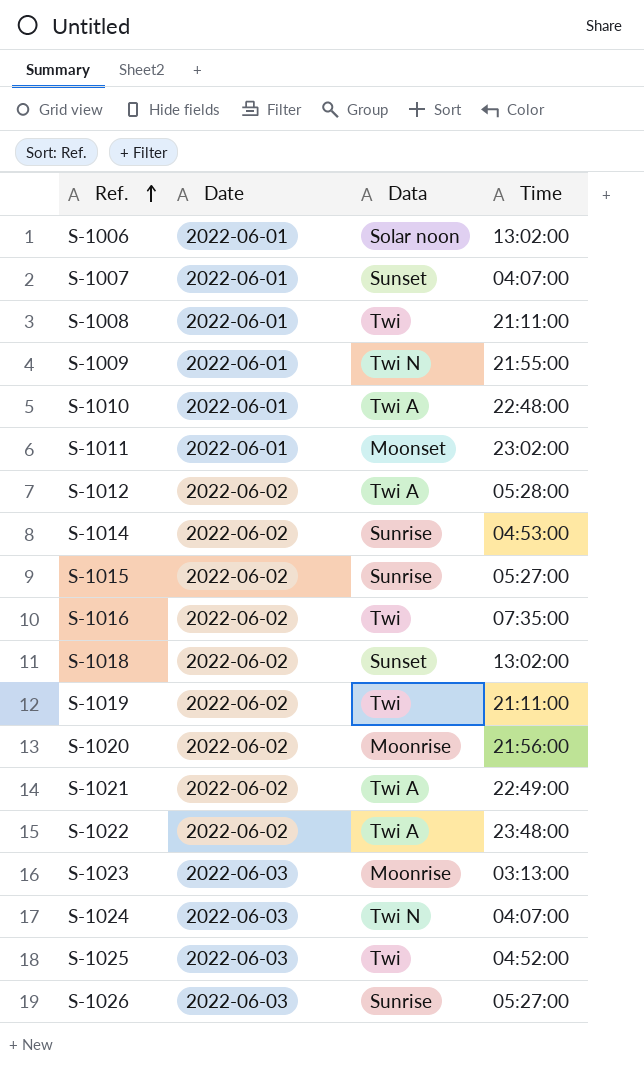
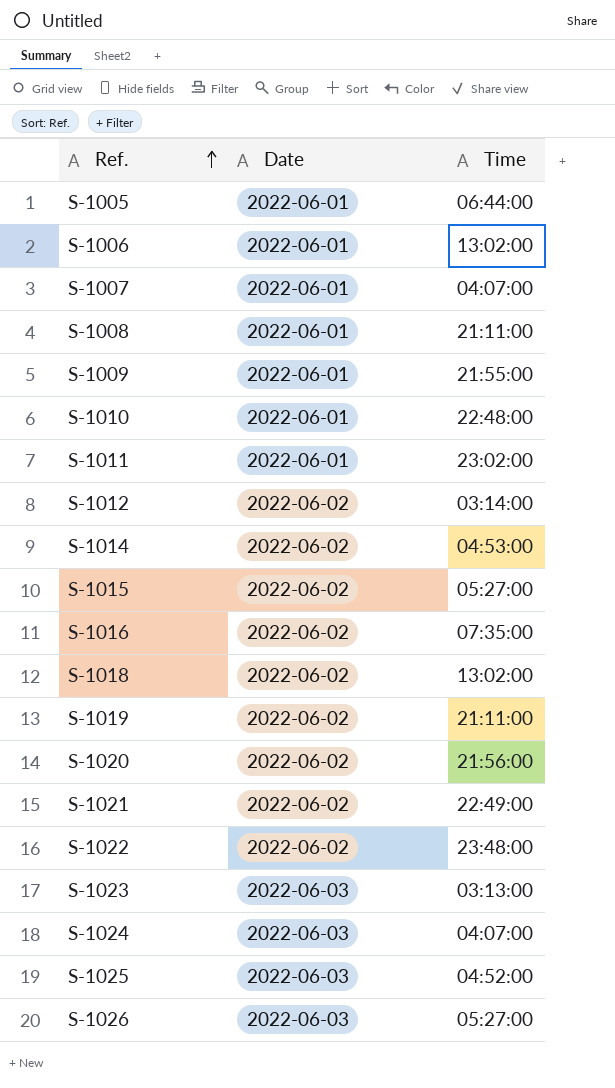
column Data | position: 3 -> none
row S-1005: none -> 2022-06-01 | 06:44:00
S-1012 | Time: 05:28:00 -> 03:14:00

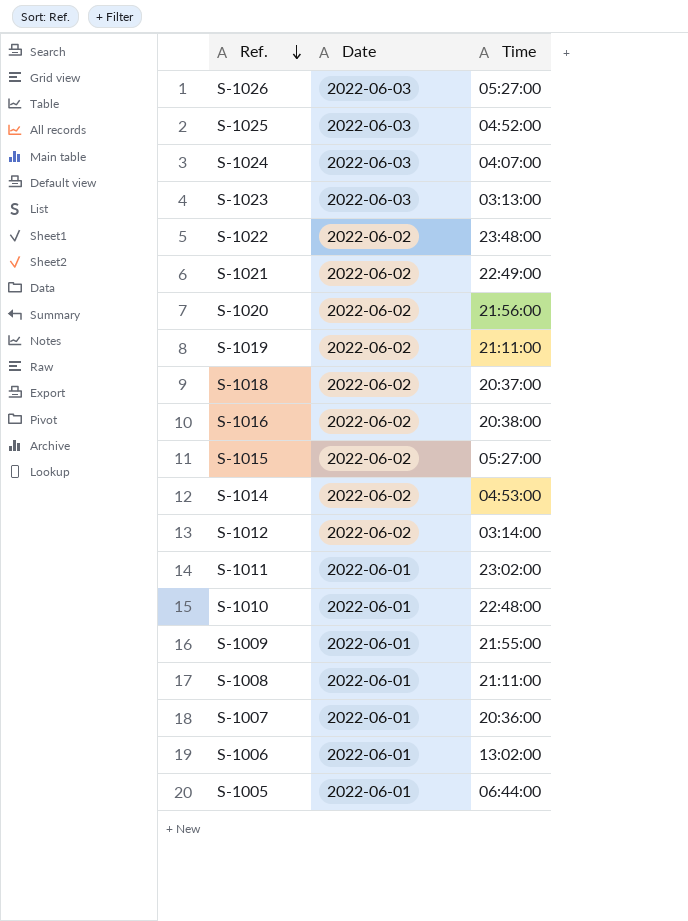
row order: Ref. ascending -> Ref. descending
S-1018 | Time: 13:02:00 -> 20:37:00
S-1016 | Time: 07:35:00 -> 20:38:00
S-1007 | Time: 04:07:00 -> 20:36:00

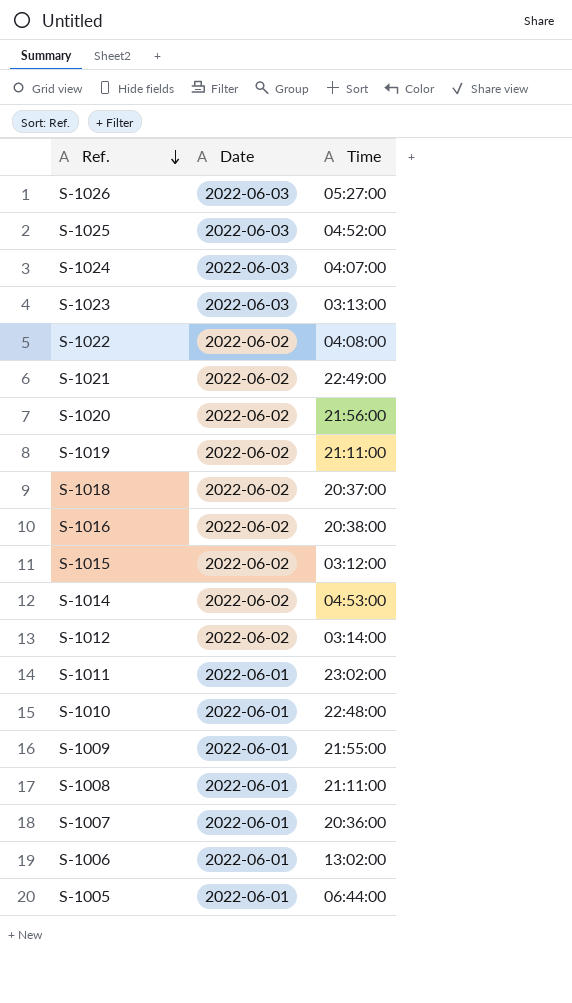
S-1022 | Time: 23:48:00 -> 04:08:00
S-1015 | Time: 05:27:00 -> 03:12:00

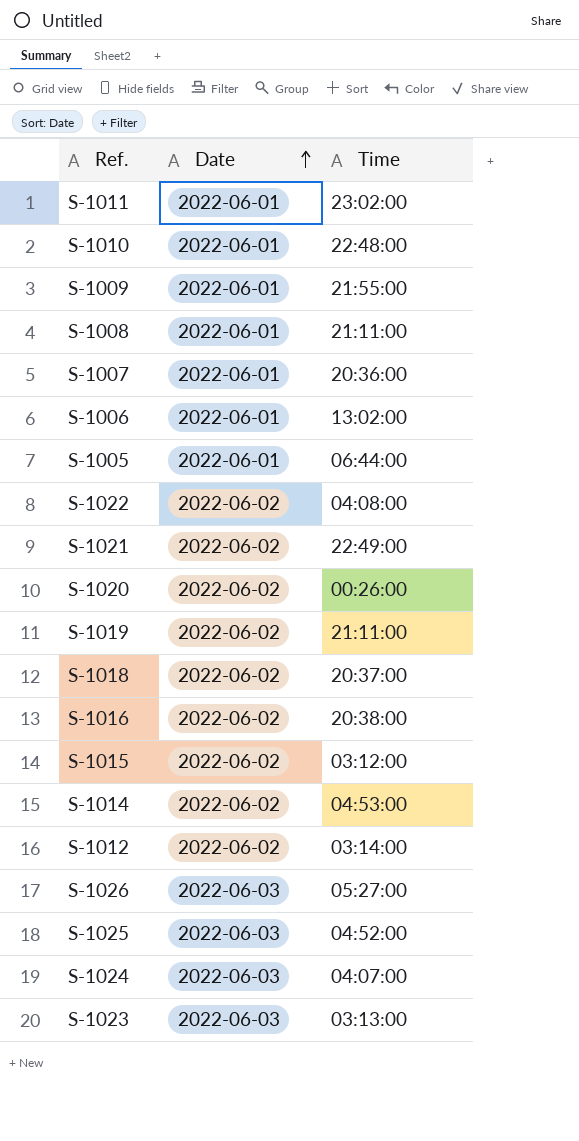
row order: Ref. descending -> Date ascending
S-1020 | Time: 21:56:00 -> 00:26:00

